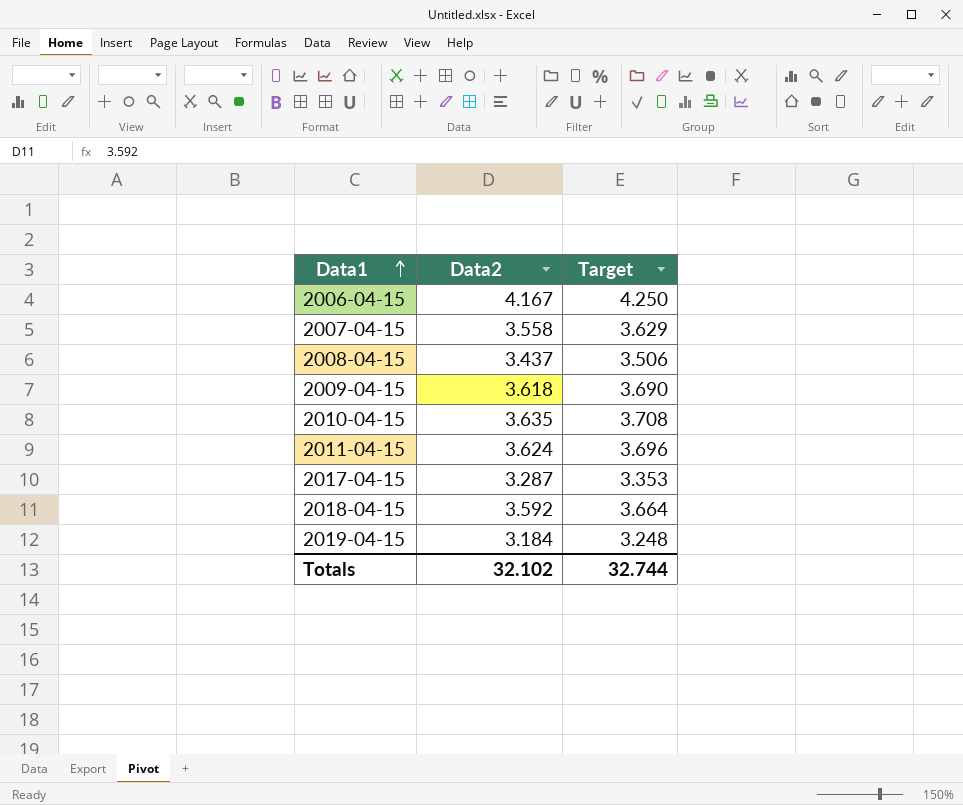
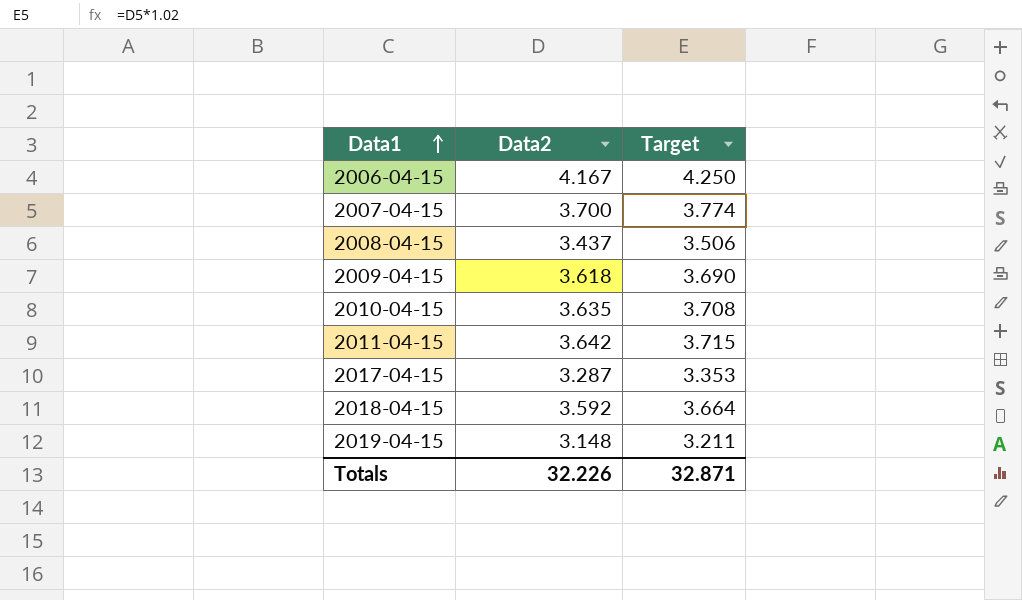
2007-04-15 | Data2: 3.558 -> 3.700
2007-04-15 | Target: 3.629 -> 3.774
2011-04-15 | Data2: 3.624 -> 3.642
2011-04-15 | Target: 3.696 -> 3.715
2019-04-15 | Data2: 3.184 -> 3.148
2019-04-15 | Target: 3.248 -> 3.211
Totals | Data2: 32.102 -> 32.226
Totals | Target: 32.744 -> 32.871

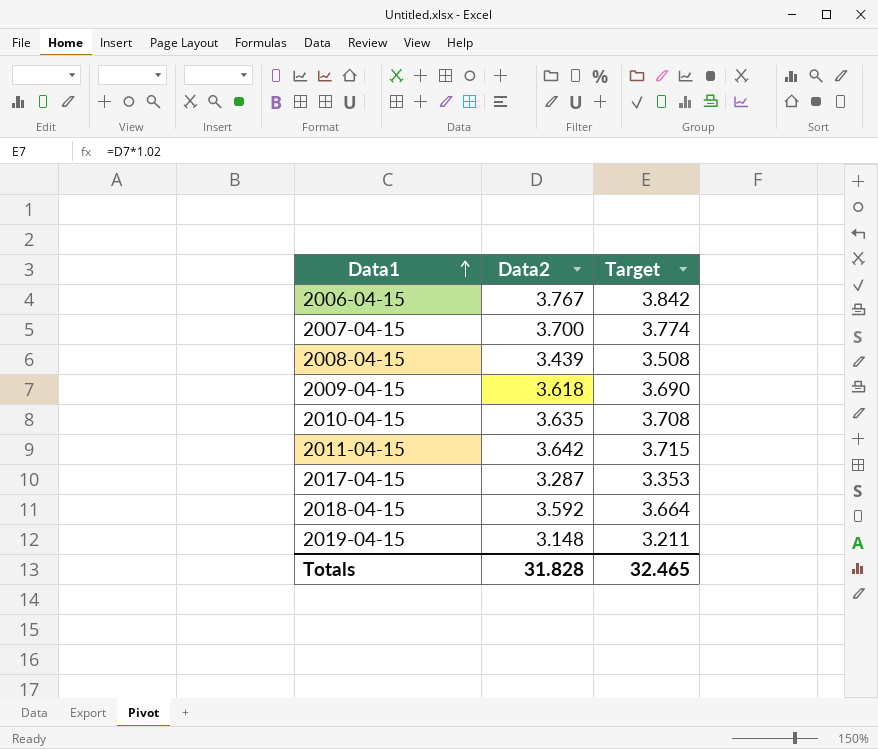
2006-04-15 | Data2: 4.167 -> 3.767
2006-04-15 | Target: 4.250 -> 3.842
2008-04-15 | Data2: 3.437 -> 3.439
2008-04-15 | Target: 3.506 -> 3.508
Totals | Data2: 32.226 -> 31.828
Totals | Target: 32.871 -> 32.465

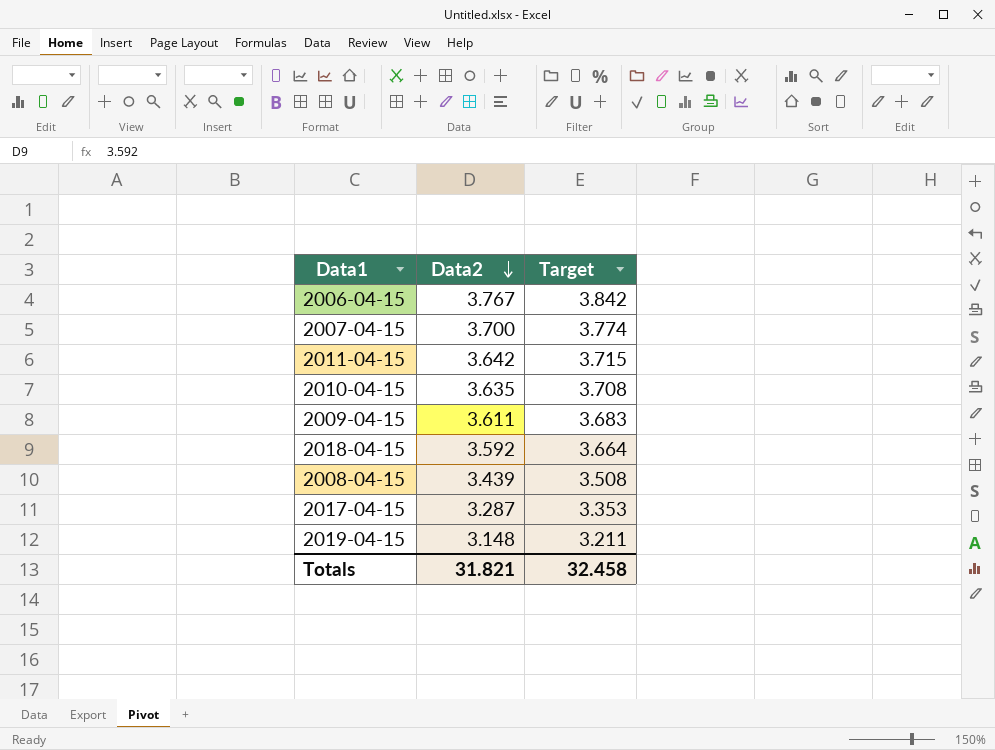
row order: Data1 ascending -> Data2 descending
2009-04-15 | Data2: 3.618 -> 3.611
2009-04-15 | Target: 3.690 -> 3.683
Totals | Data2: 31.828 -> 31.821
Totals | Target: 32.465 -> 32.458

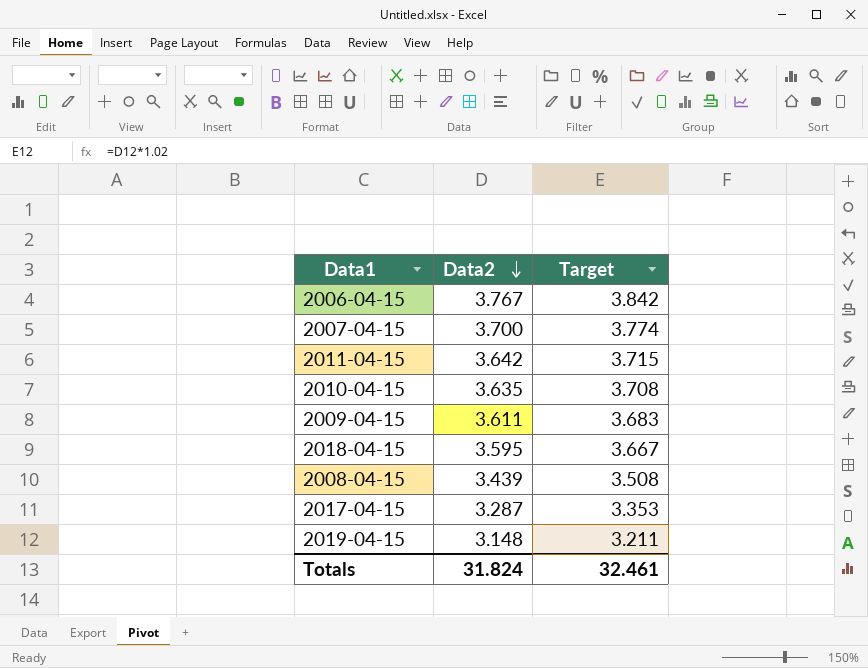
2018-04-15 | Data2: 3.592 -> 3.595
2018-04-15 | Target: 3.664 -> 3.667
Totals | Data2: 31.821 -> 31.824
Totals | Target: 32.458 -> 32.461

